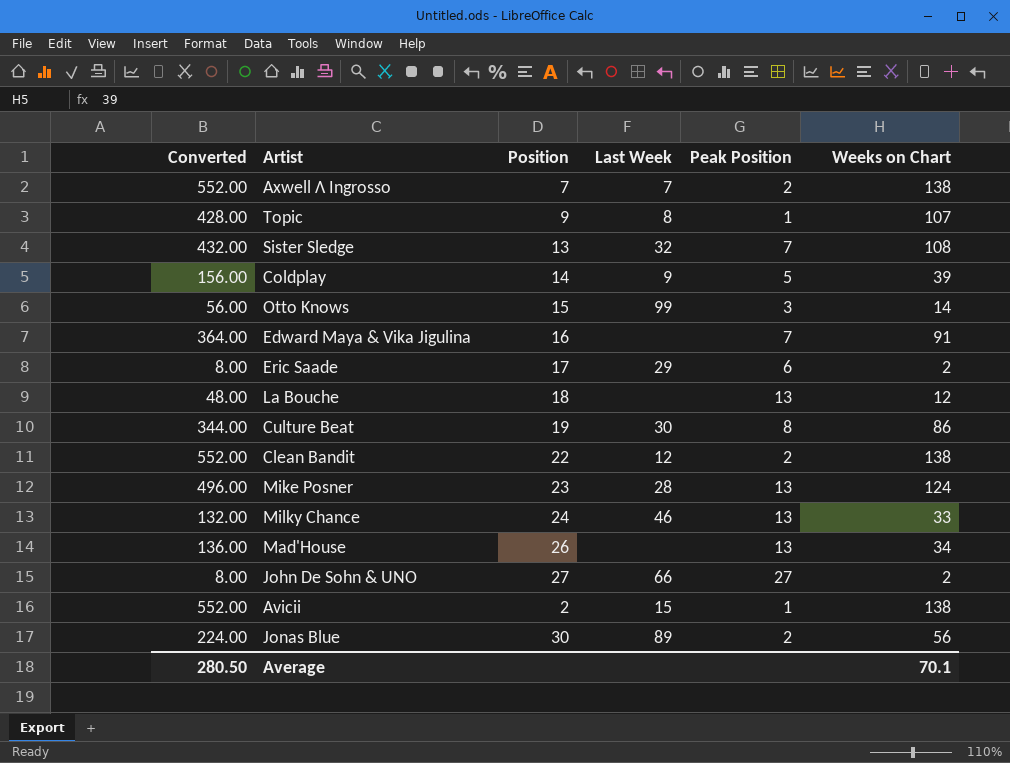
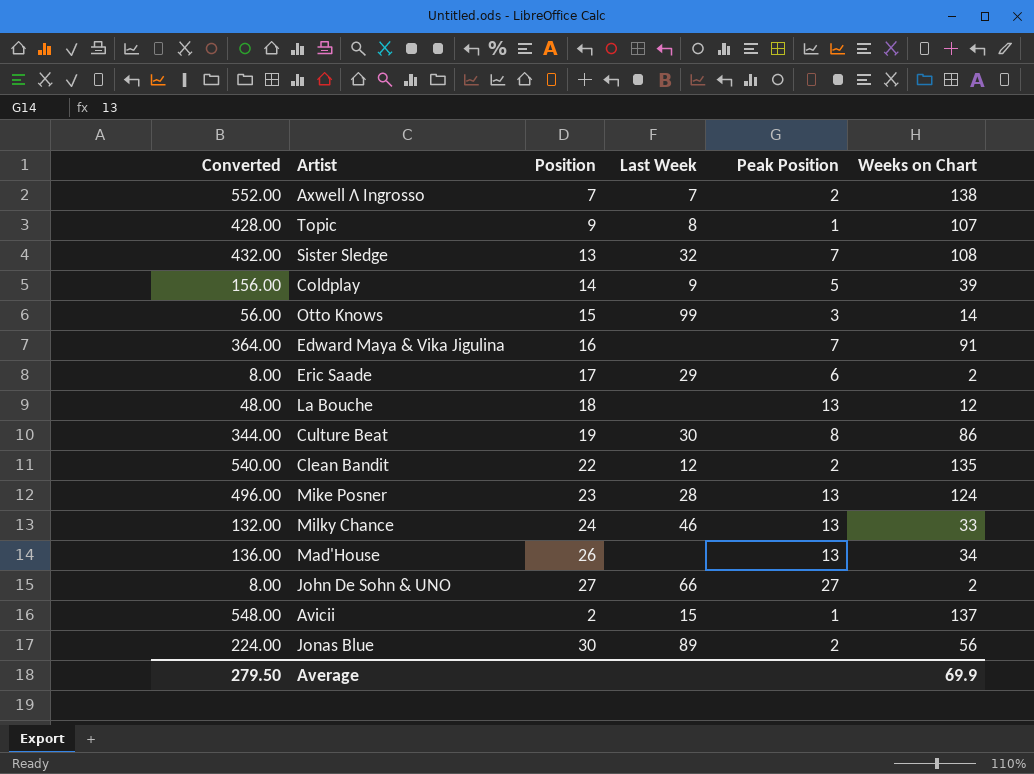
Clean Bandit | Converted: 552.00 -> 540.00
Clean Bandit | Weeks on Chart: 138 -> 135
Avicii | Converted: 552.00 -> 548.00
Avicii | Weeks on Chart: 138 -> 137
Average | Converted: 280.50 -> 279.50
Average | Weeks on Chart: 70.1 -> 69.9

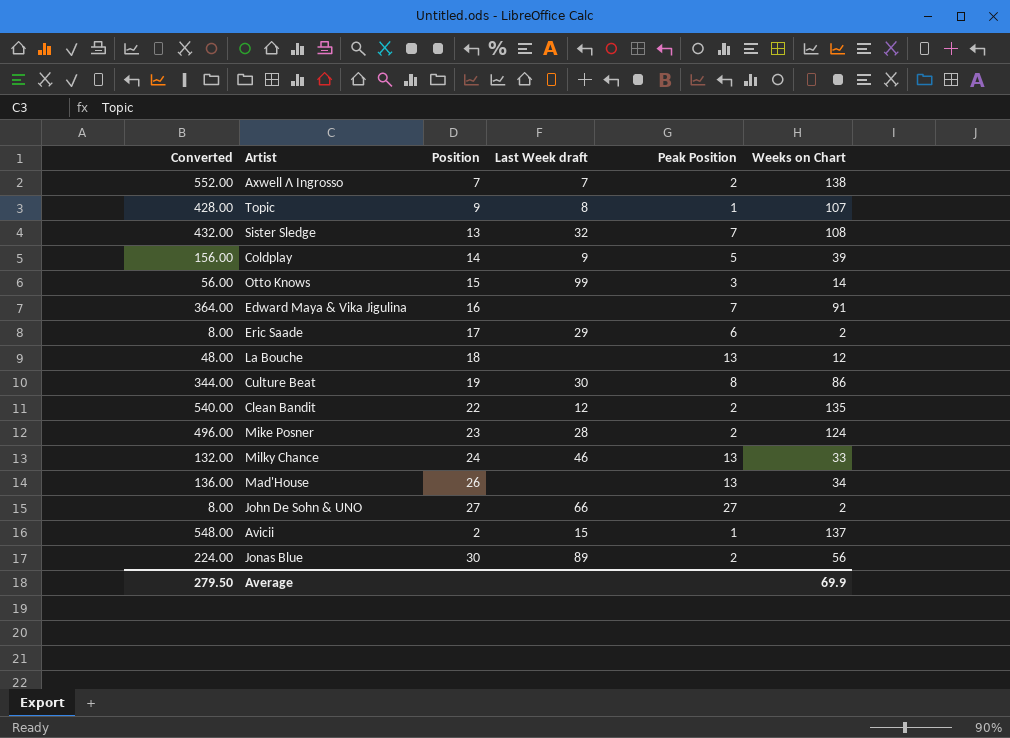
column name: Last Week -> Last Week draft
Mike Posner | Peak Position: 13 -> 2

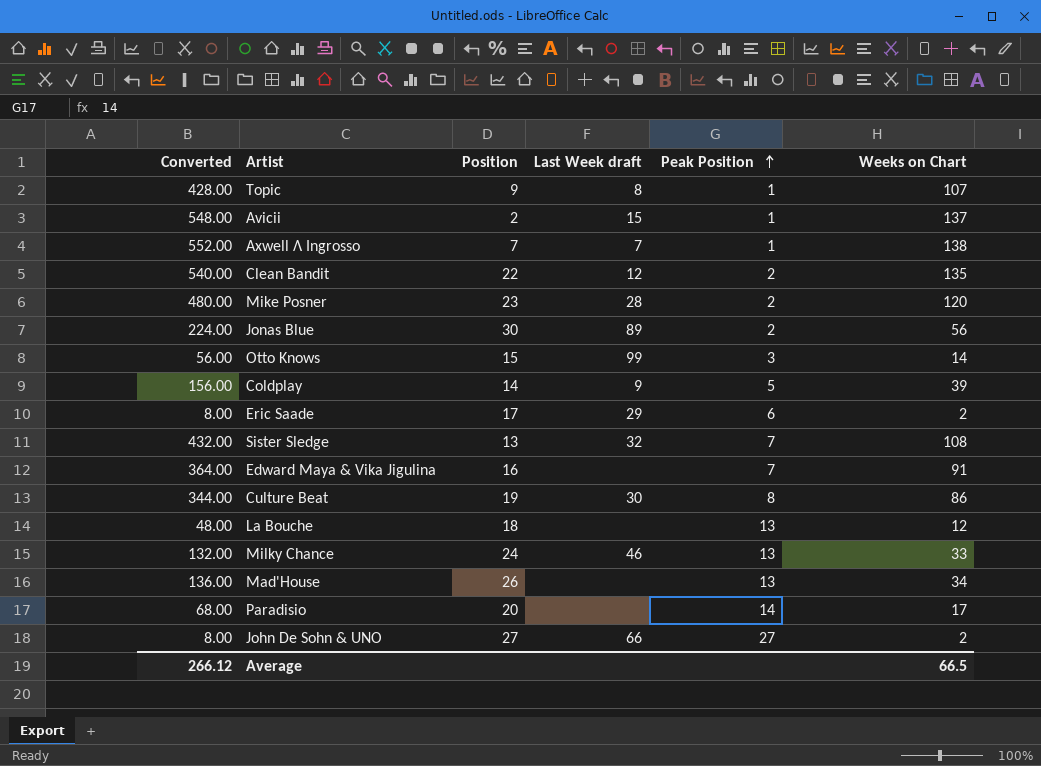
row order: none -> Peak Position ascending
Axwell Λ Ingrosso | Peak Position: 2 -> 1
Mike Posner | Converted: 496.00 -> 480.00
Mike Posner | Weeks on Chart: 124 -> 120
row Paradisio: none -> 68.00 | 20 | none | 14 | 17
Average | Converted: 279.50 -> 266.12
Average | Weeks on Chart: 69.9 -> 66.5

